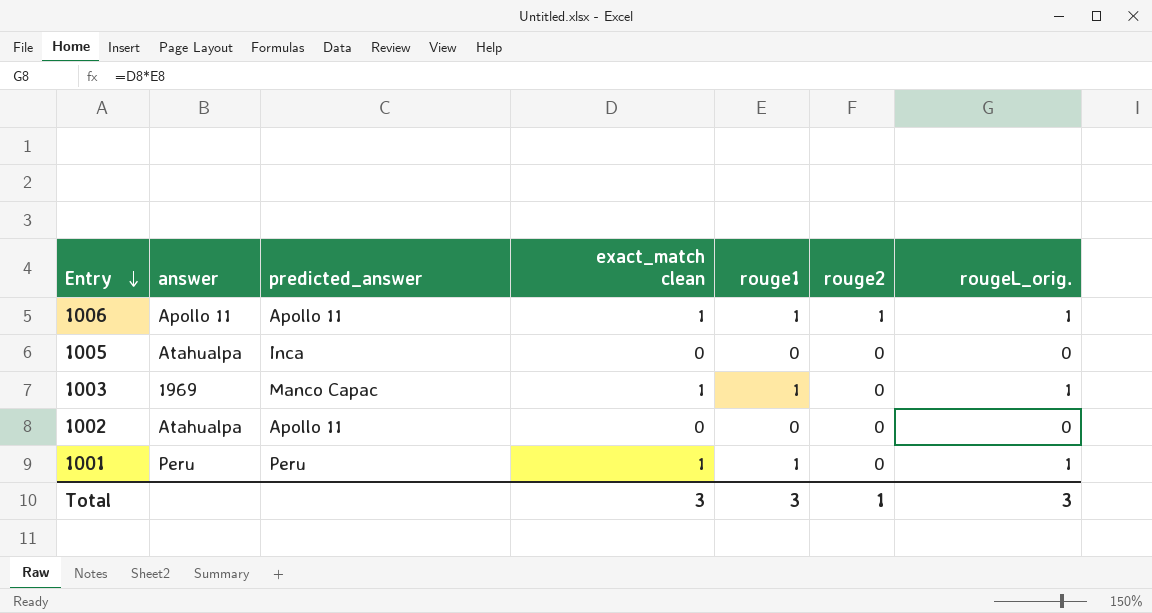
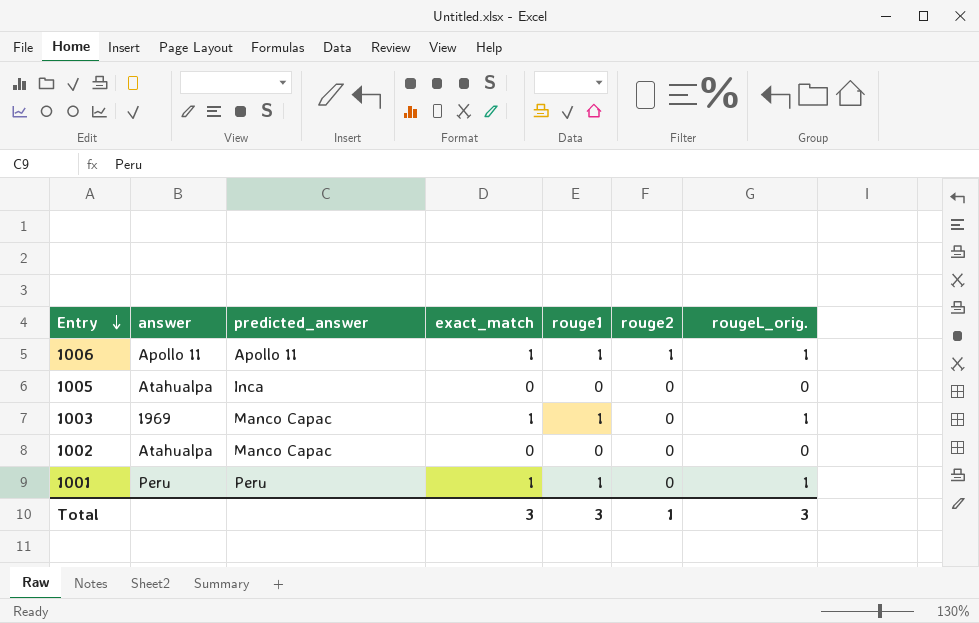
column name: exact_match clean -> exact_match
1002 | predicted_answer: Apollo 11 -> Manco Capac

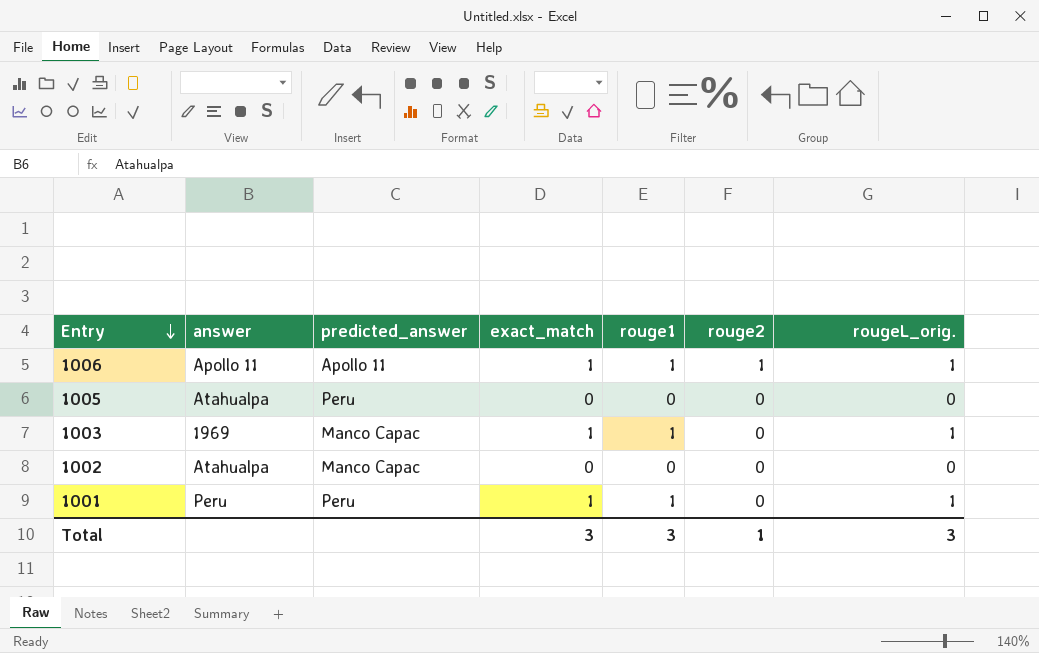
1005 | predicted_answer: Inca -> Peru

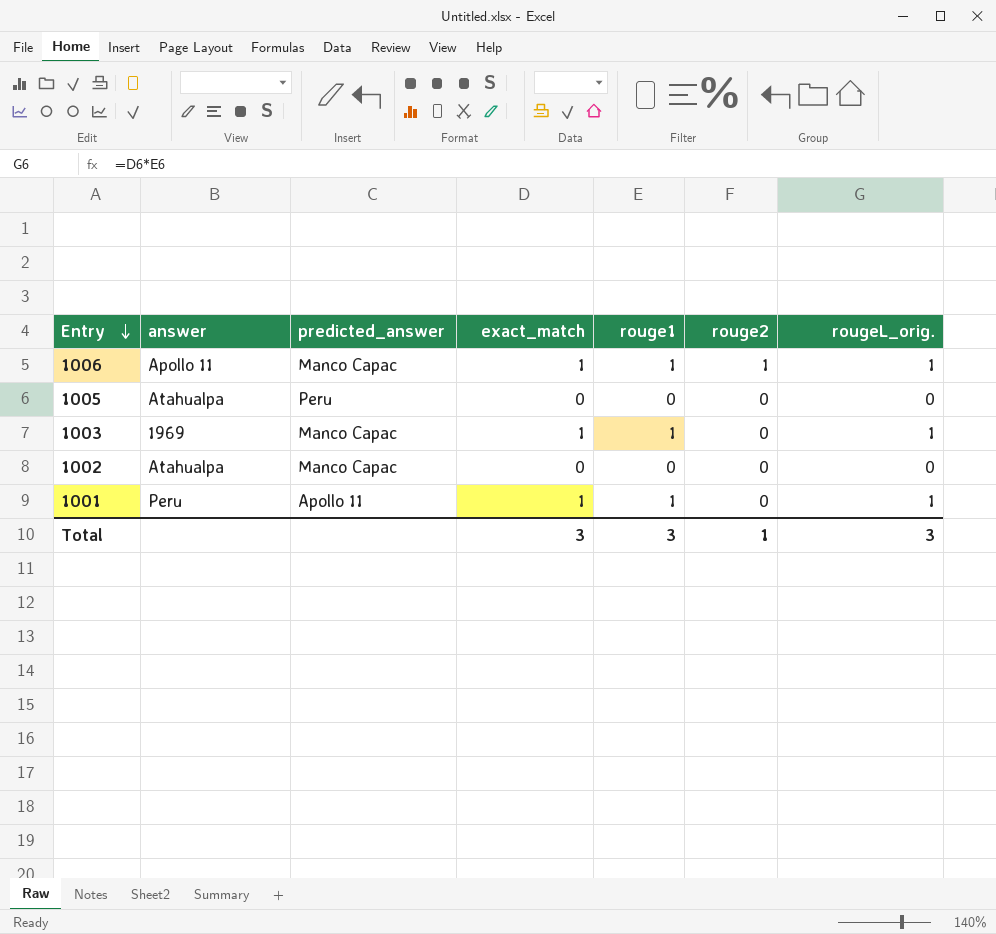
1006 | predicted_answer: Apollo 11 -> Manco Capac
1001 | predicted_answer: Peru -> Apollo 11

